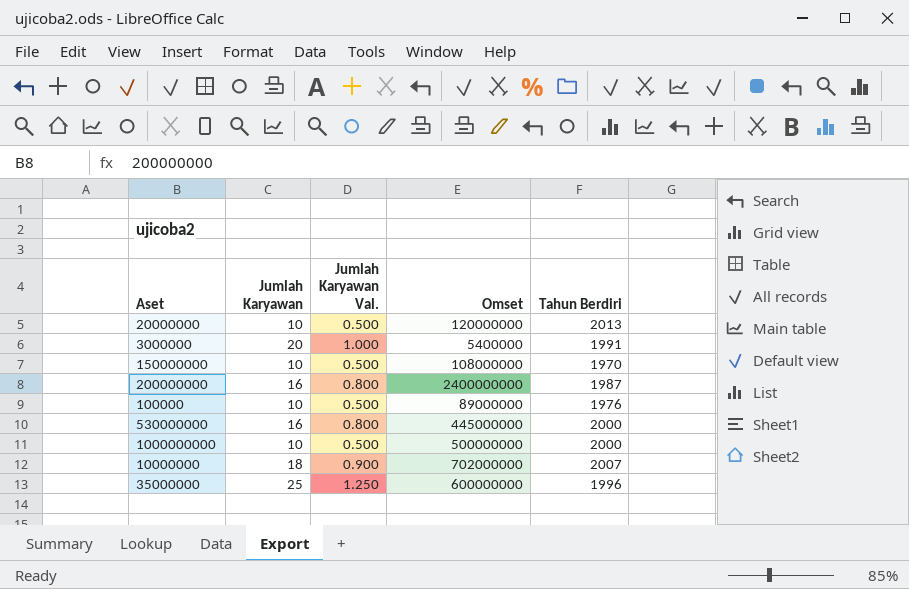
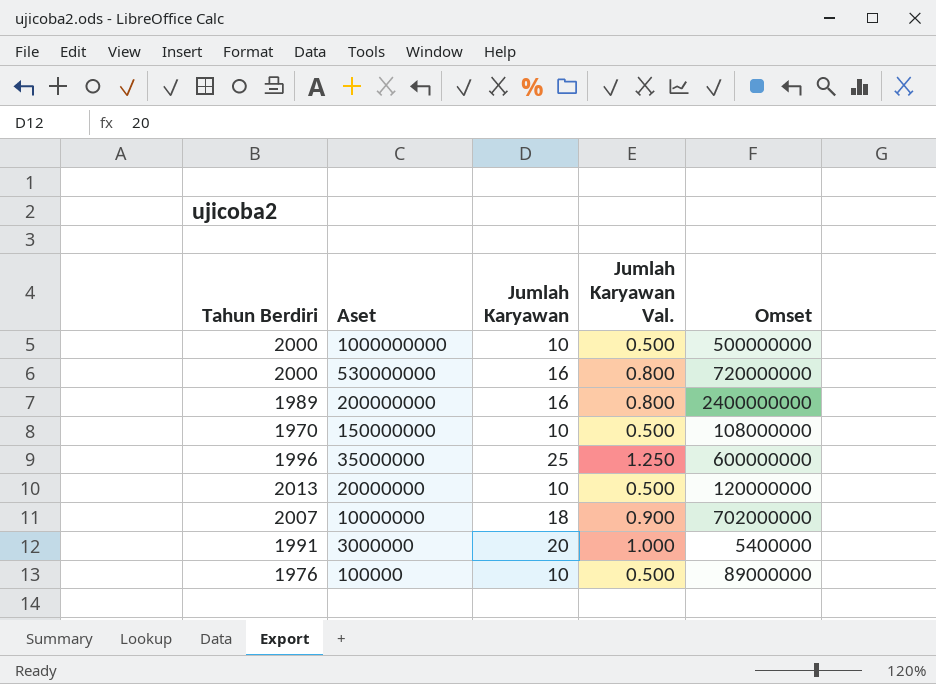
row order: none -> Aset descending
column Tahun Berdiri | position: 5 -> 1
530000000 | Omset: 445000000 -> 720000000
200000000 | Tahun Berdiri: 1987 -> 1989

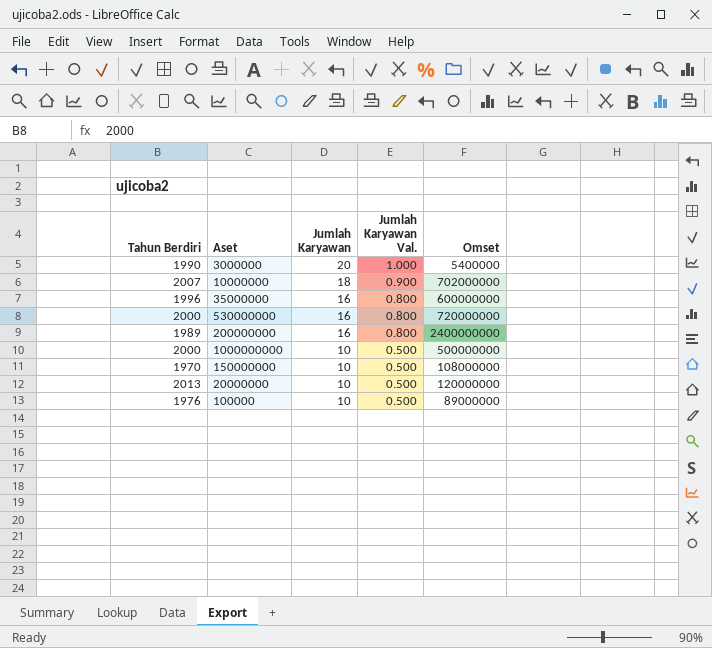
row order: Aset descending -> Jumlah Karyawan descending
3000000 | Tahun Berdiri: 1991 -> 1990
35000000 | Jumlah Karyawan: 25 -> 16
35000000 | Jumlah Karyawan Val.: 1.250 -> 0.800

